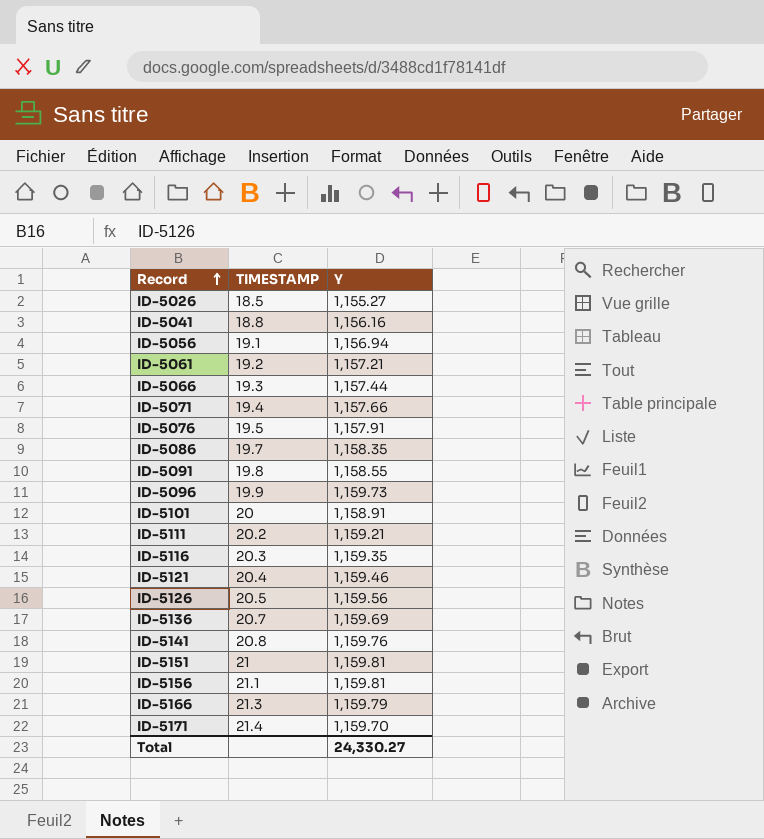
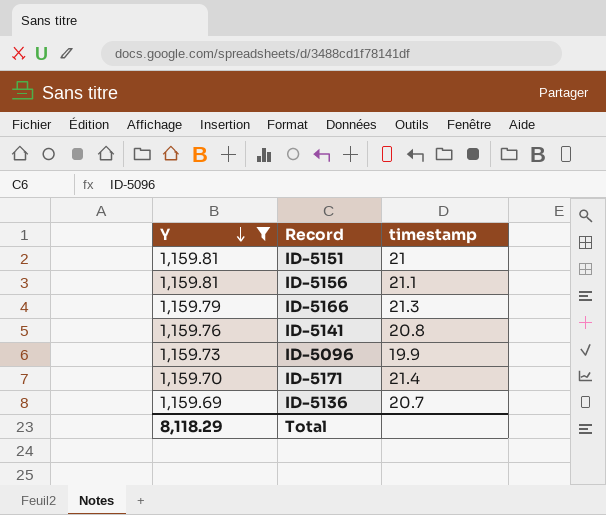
filter: none -> Y >= 1,159.69
row order: Record ascending -> Y descending
column Y | position: 3 -> 1
column name: TIMESTAMP -> timestamp
Total | Y: 24,330.27 -> 8,118.29

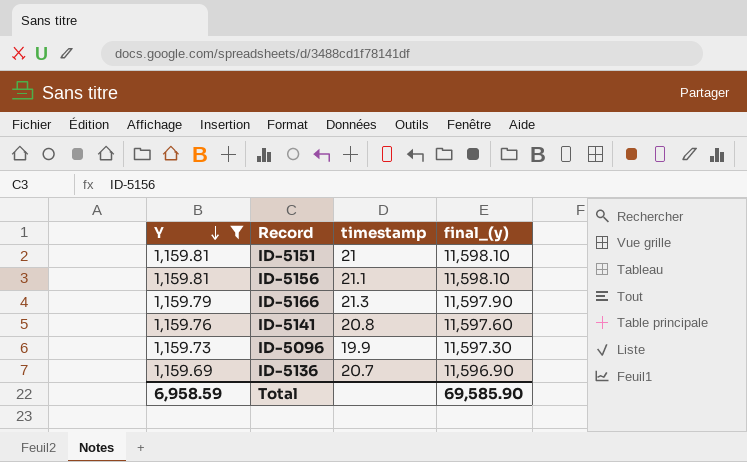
column final_(y) | formula: none -> [Y] * 10
row ID-5171: 1,159.70 | 21.4 -> none
Total | Y: 8,118.29 -> 6,958.59

